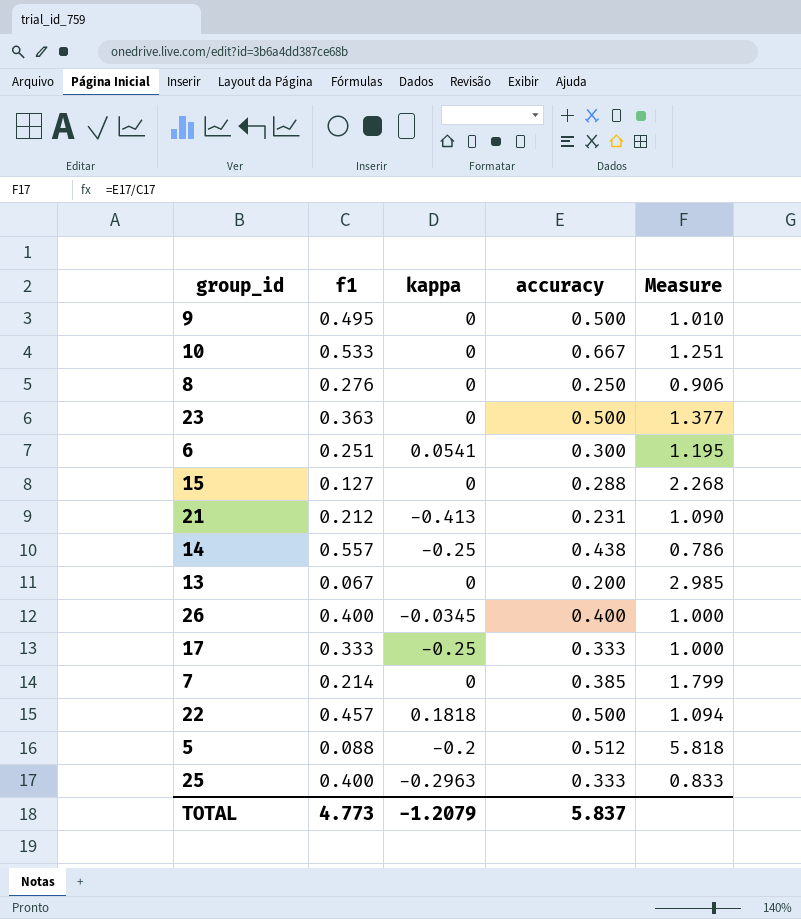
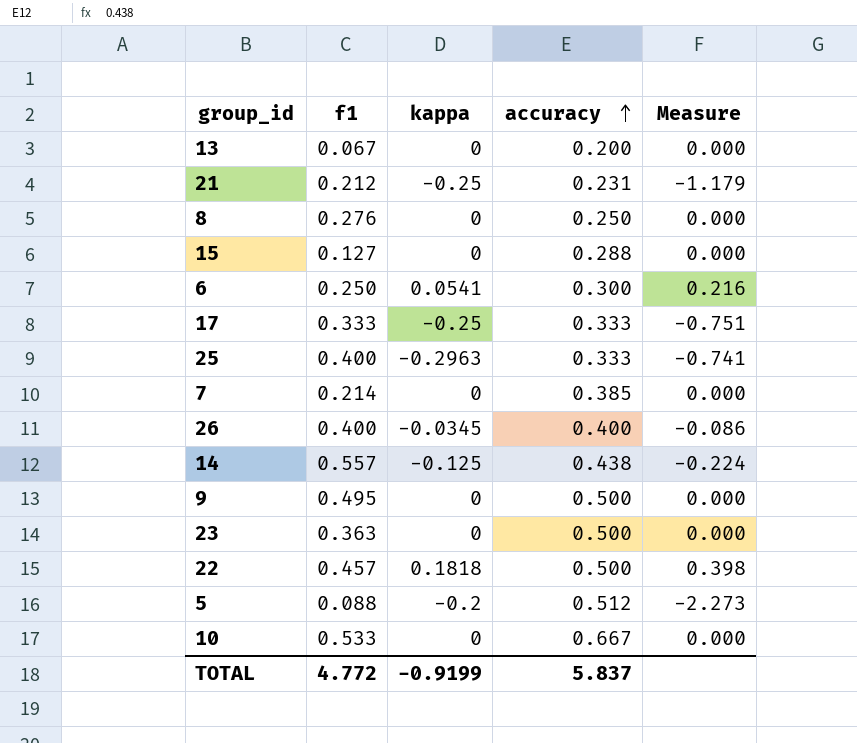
row order: none -> accuracy ascending
column Measure | formula: [accuracy] / [f1] -> [kappa] / [f1]
21 | kappa: -0.413 -> -0.25
6 | f1: 0.251 -> 0.250
14 | kappa: -0.25 -> -0.125
TOTAL | f1: 4.773 -> 4.772
TOTAL | kappa: -1.2079 -> -0.9199

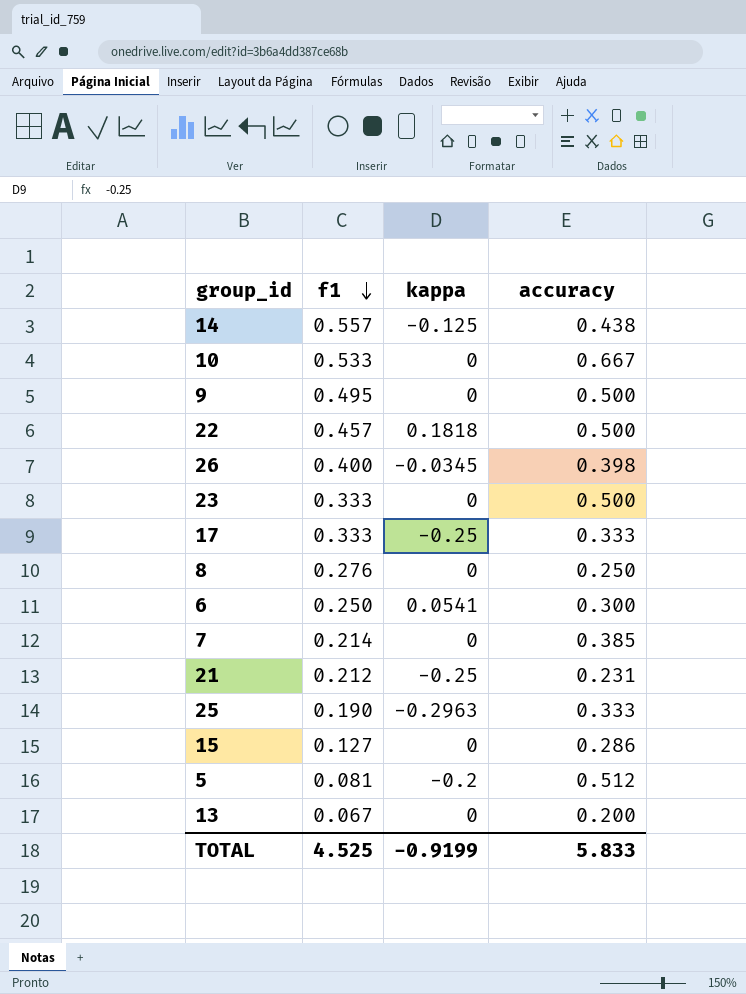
row order: accuracy ascending -> f1 descending
column Measure | formula: [kappa] / [f1] -> none
26 | accuracy: 0.400 -> 0.398
23 | f1: 0.363 -> 0.333
25 | f1: 0.400 -> 0.190
15 | accuracy: 0.288 -> 0.286
5 | f1: 0.088 -> 0.081
TOTAL | f1: 4.772 -> 4.525
TOTAL | accuracy: 5.837 -> 5.833

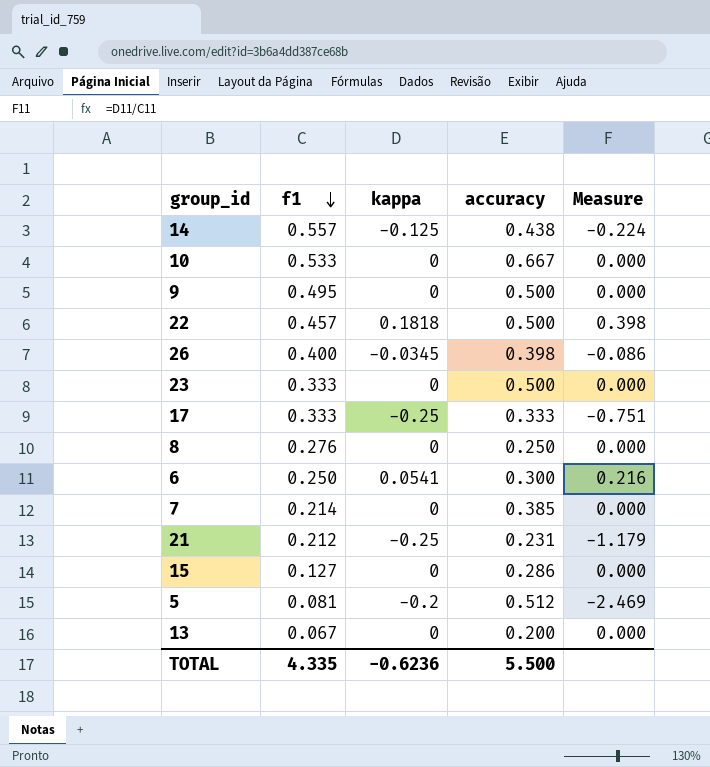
column Measure | formula: none -> [kappa] / [f1]
row 25: 0.190 | -0.2963 | 0.333 -> none
TOTAL | f1: 4.525 -> 4.335
TOTAL | kappa: -0.9199 -> -0.6236
TOTAL | accuracy: 5.833 -> 5.500

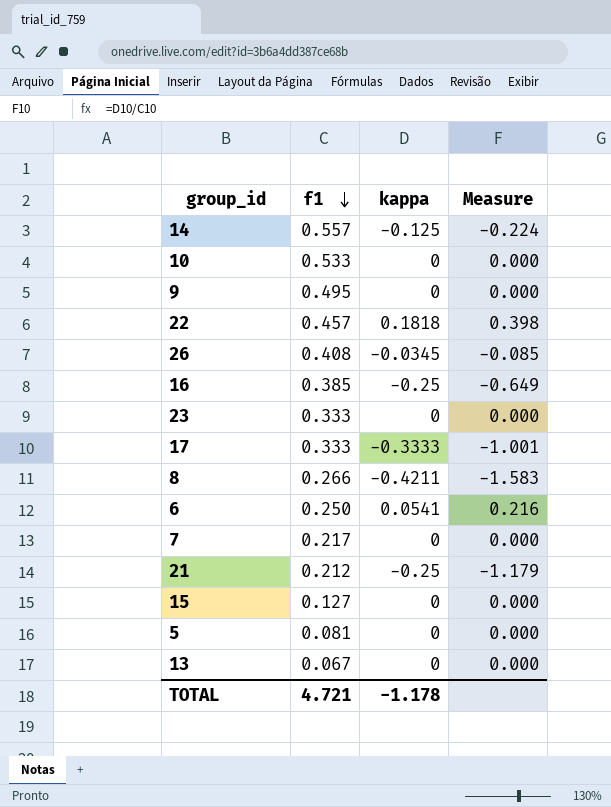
column accuracy | position: 4 -> none
26 | f1: 0.400 -> 0.408
26 | Measure: -0.086 -> -0.085
row 16: none -> 0.385 | -0.25 | -0.649
17 | kappa: -0.25 -> -0.3333
17 | Measure: -0.751 -> -1.001
8 | f1: 0.276 -> 0.266
8 | kappa: 0 -> -0.4211
8 | Measure: 0.000 -> -1.583
7 | f1: 0.214 -> 0.217
5 | kappa: -0.2 -> 0
5 | Measure: -2.469 -> 0.000
TOTAL | f1: 4.335 -> 4.721
TOTAL | kappa: -0.6236 -> -1.178

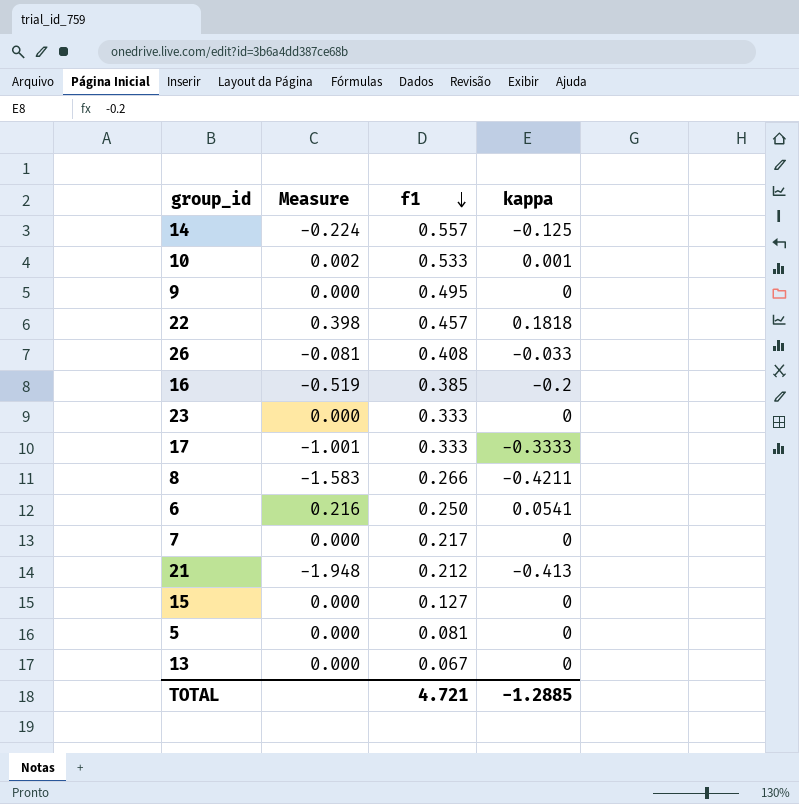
column Measure | position: 4 -> 2
10 | Measure: 0.000 -> 0.002
10 | kappa: 0 -> 0.001
26 | Measure: -0.085 -> -0.081
26 | kappa: -0.0345 -> -0.033
16 | Measure: -0.649 -> -0.519
16 | kappa: -0.25 -> -0.2
21 | Measure: -1.179 -> -1.948
21 | kappa: -0.25 -> -0.413
TOTAL | kappa: -1.178 -> -1.2885

